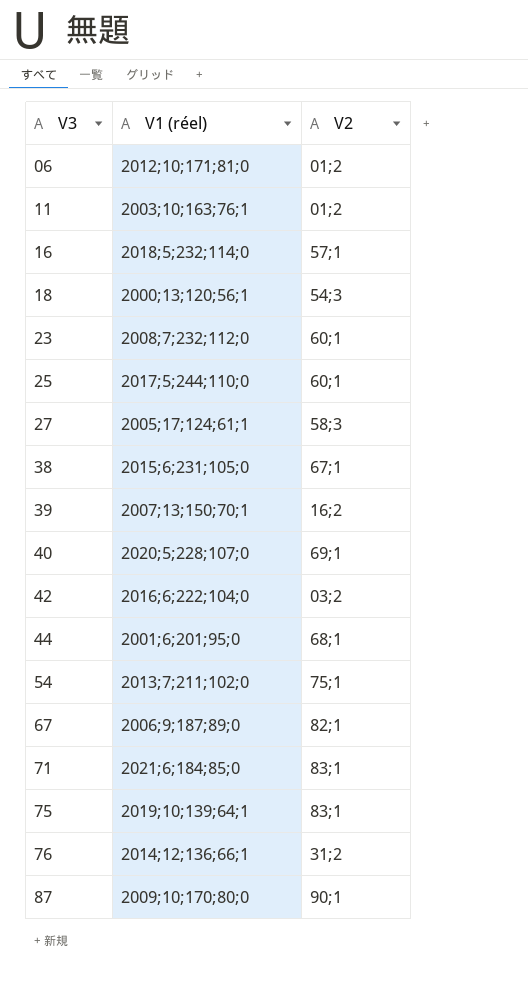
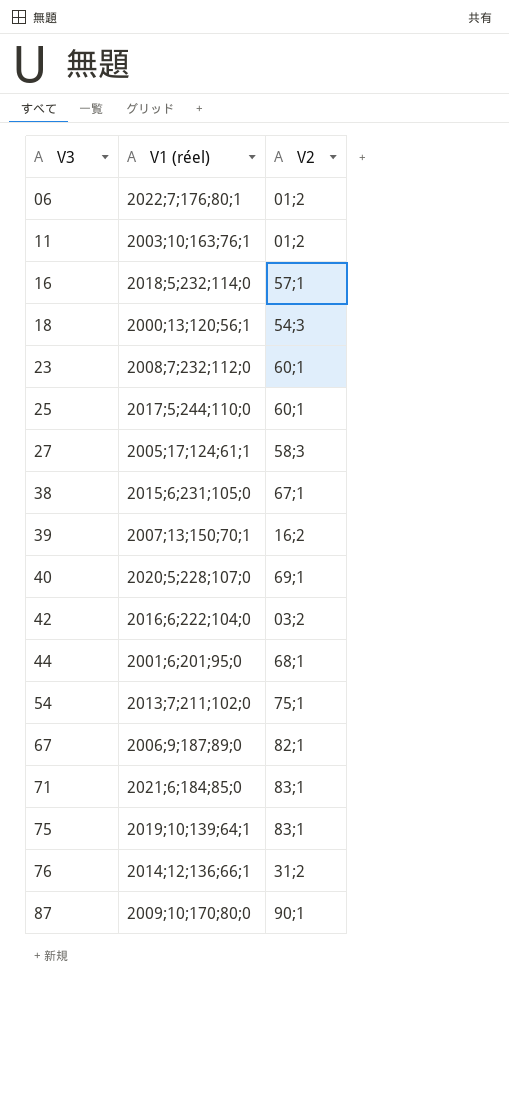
06 | V1 (réel): 2012;10;171;81;0 -> 2022;7;176;80;1

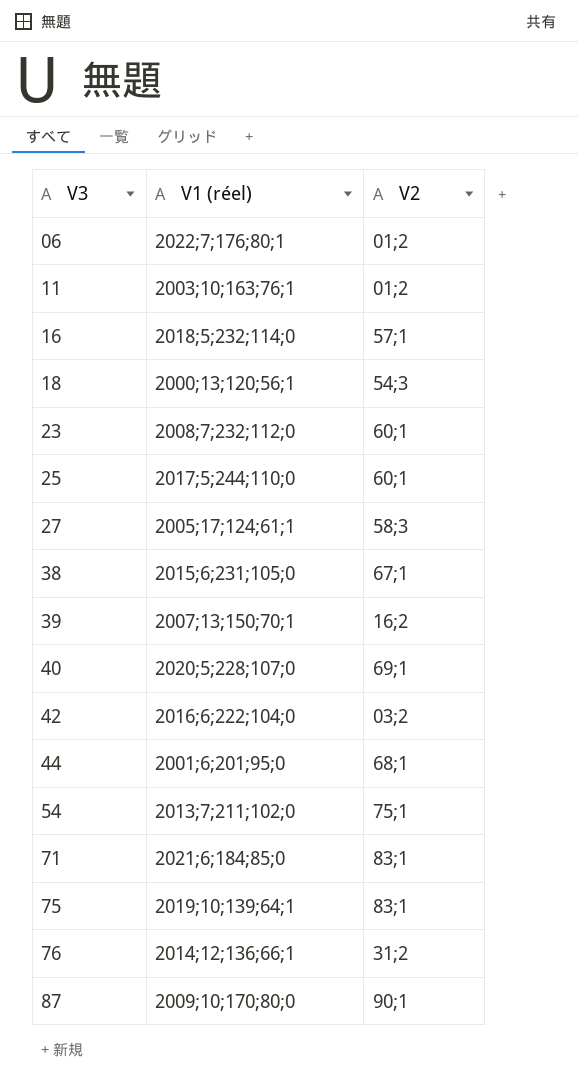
row 67: 2006;9;187;89;0 | 82;1 -> none

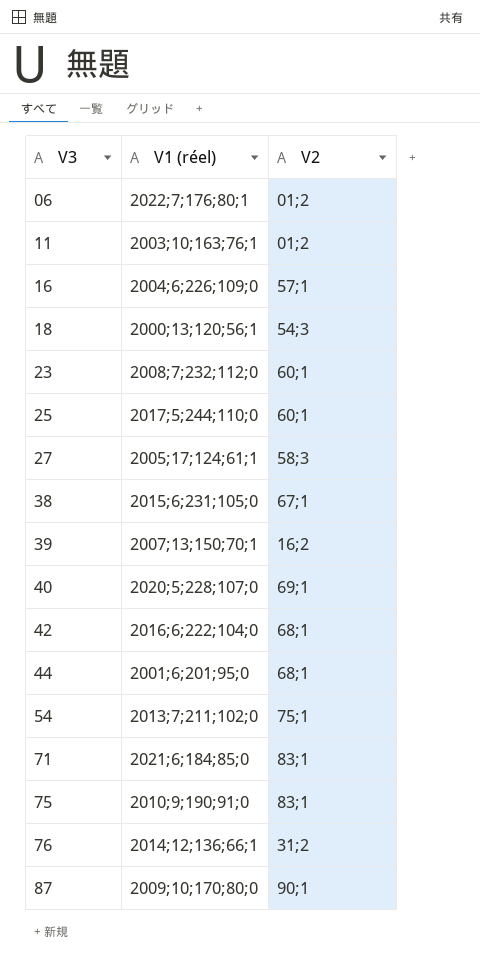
16 | V1 (réel): 2018;5;232;114;0 -> 2004;6;226;109;0
42 | V2: 03;2 -> 68;1
75 | V1 (réel): 2019;10;139;64;1 -> 2010;9;190;91;0

